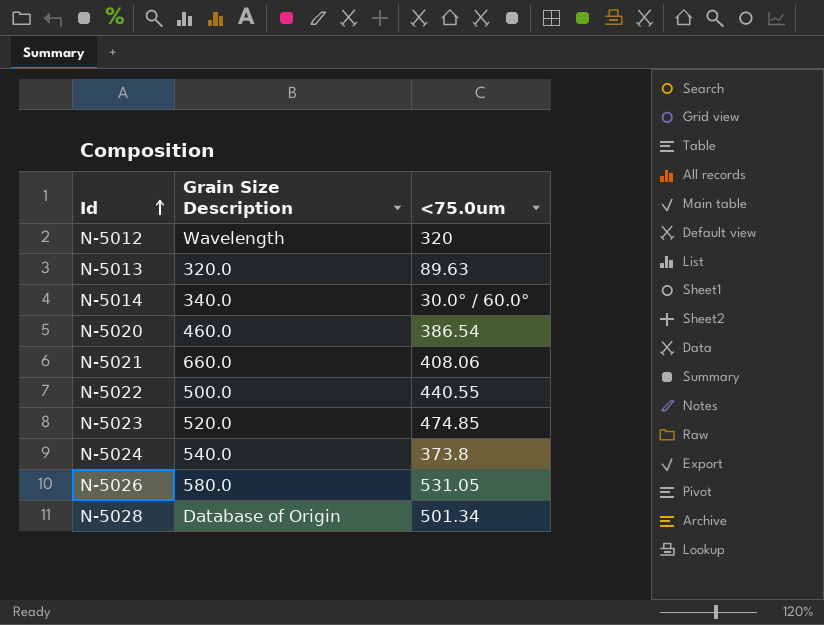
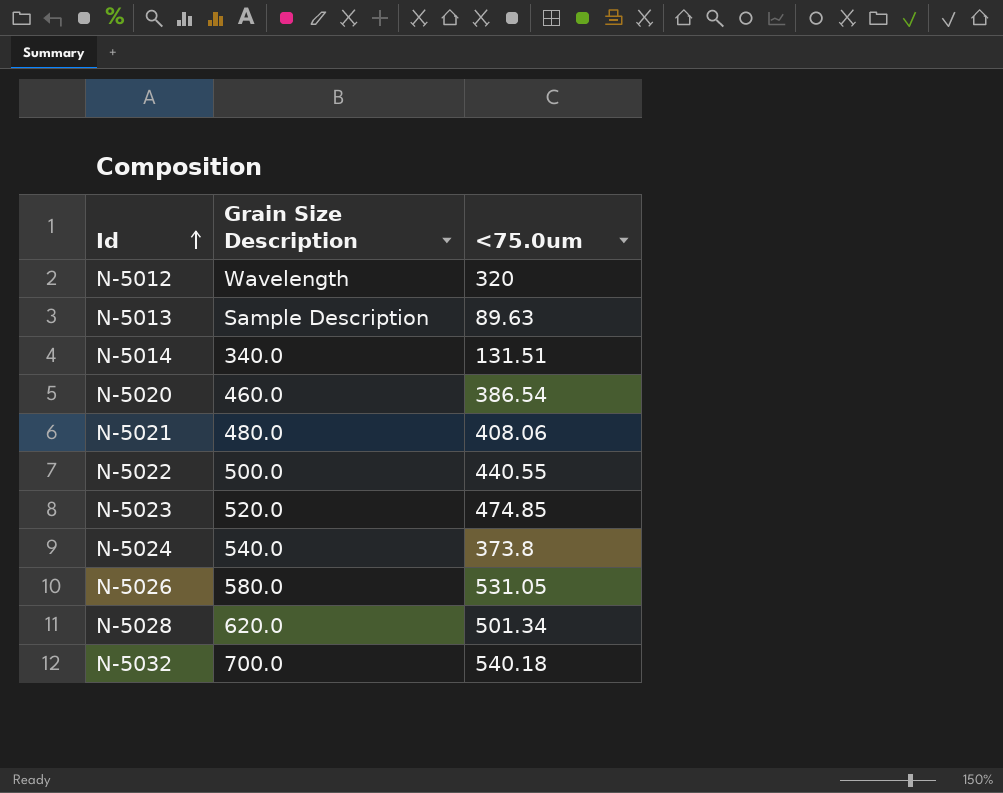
N-5013 | Grain Size Description: 320.0 -> Sample Description
N-5014 | <75.0um: 30.0° / 60.0° -> 131.51
N-5021 | Grain Size Description: 660.0 -> 480.0
N-5028 | Grain Size Description: Database of Origin -> 620.0
row N-5032: none -> 700.0 | 540.18

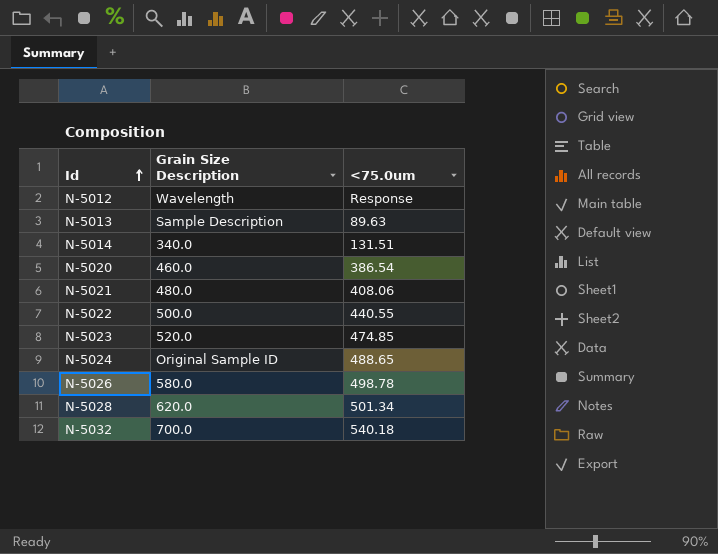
N-5012 | <75.0um: 320 -> Response
N-5024 | Grain Size Description: 540.0 -> Original Sample ID
N-5024 | <75.0um: 373.8 -> 488.65
N-5026 | <75.0um: 531.05 -> 498.78

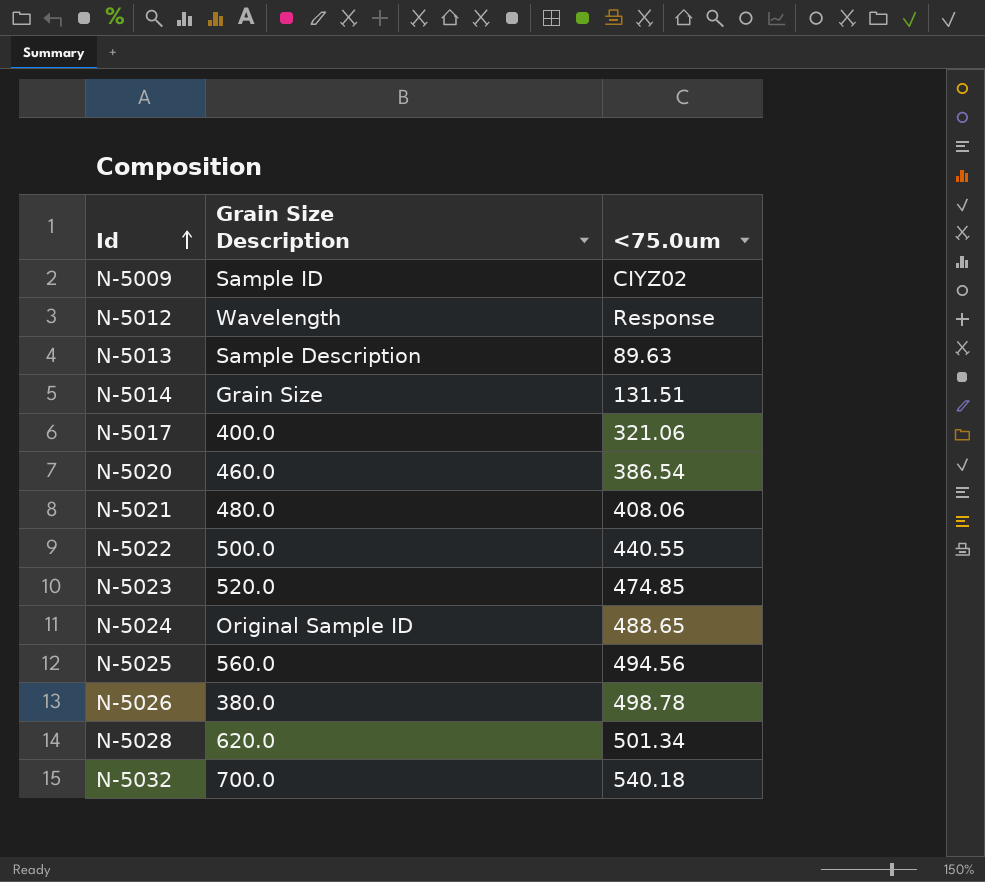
row N-5009: none -> Sample ID | CIYZ02
N-5014 | Grain Size Description: 340.0 -> Grain Size
row N-5017: none -> 400.0 | 321.06
row N-5025: none -> 560.0 | 494.56
N-5026 | Grain Size Description: 580.0 -> 380.0

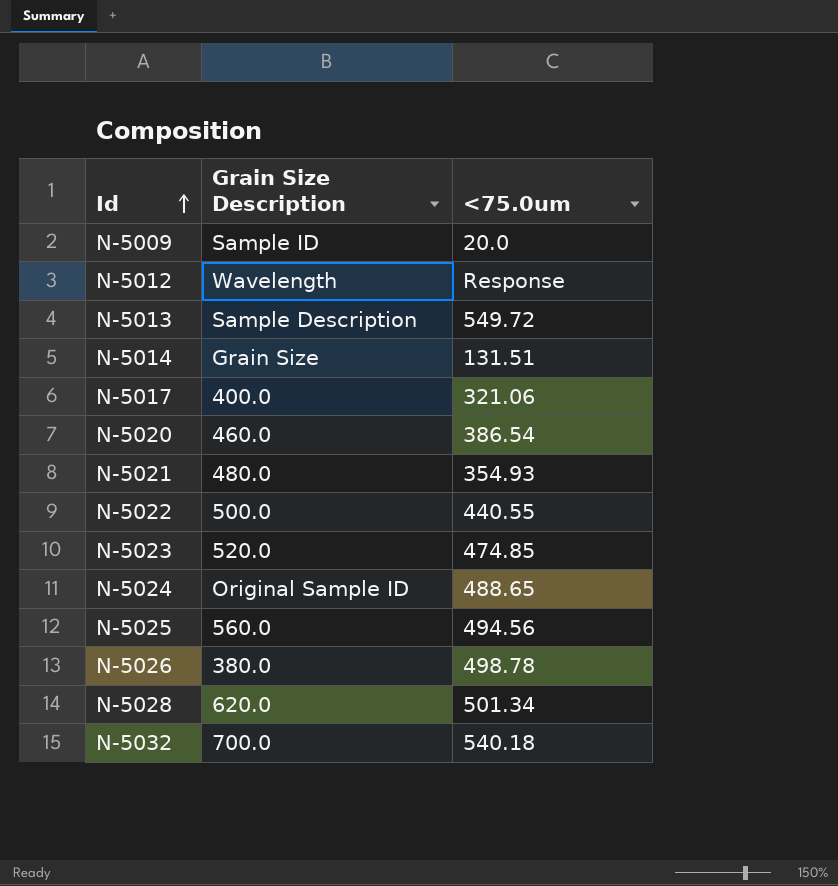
N-5009 | <75.0um: CIYZ02 -> 20.0
N-5013 | <75.0um: 89.63 -> 549.72
N-5021 | <75.0um: 408.06 -> 354.93

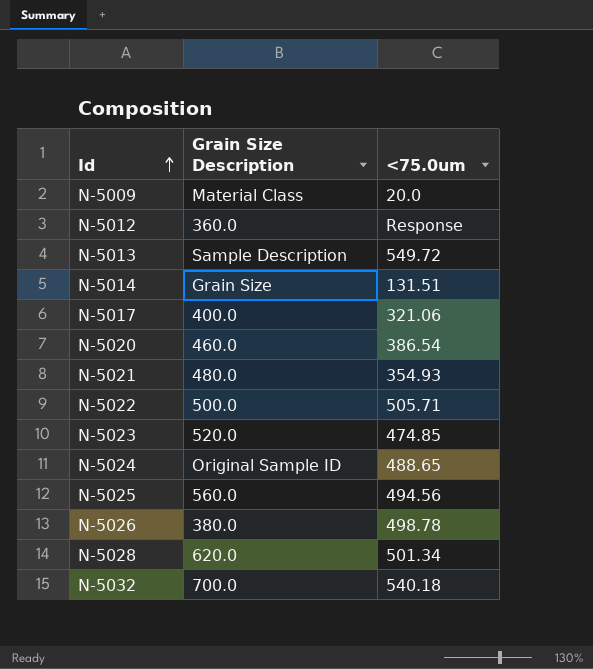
N-5009 | Grain Size Description: Sample ID -> Material Class
N-5012 | Grain Size Description: Wavelength -> 360.0
N-5022 | <75.0um: 440.55 -> 505.71

